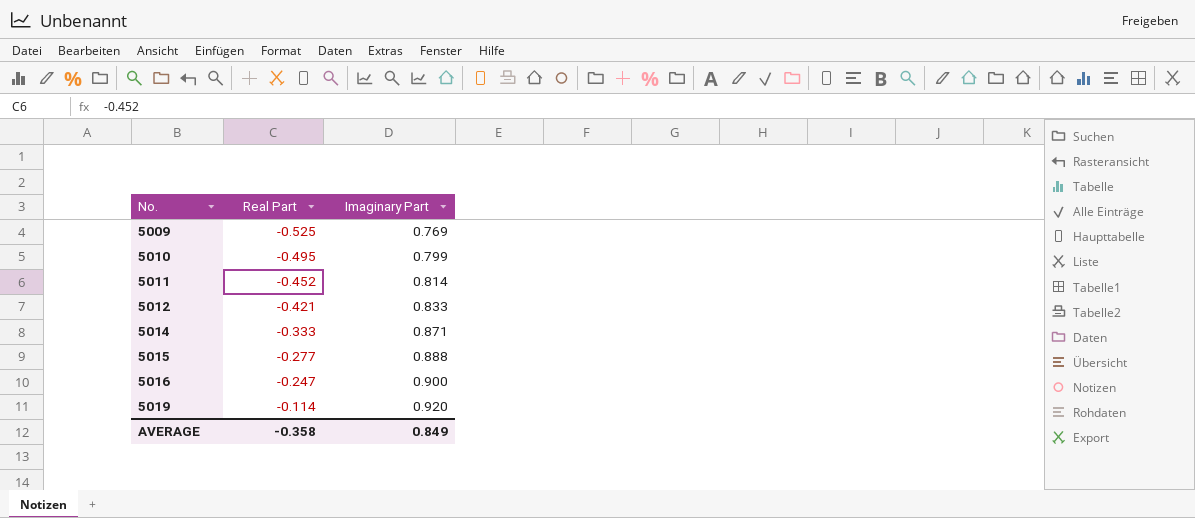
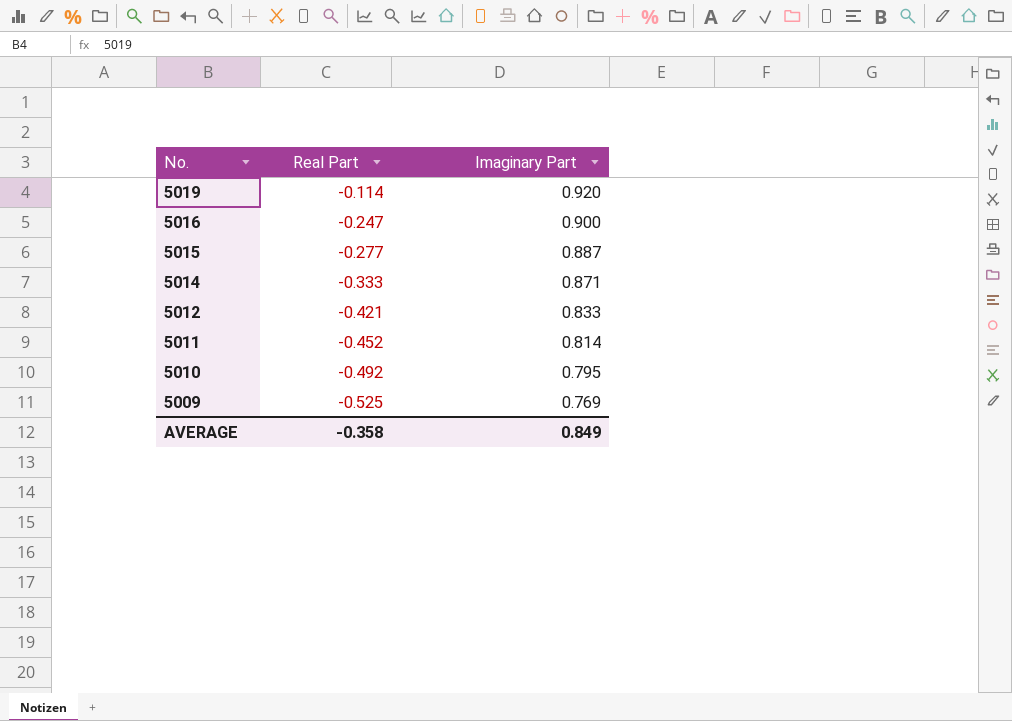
row order: No. ascending -> No. descending
5015 | Imaginary Part: 0.888 -> 0.887
5010 | Real Part: -0.495 -> -0.492
5010 | Imaginary Part: 0.799 -> 0.795

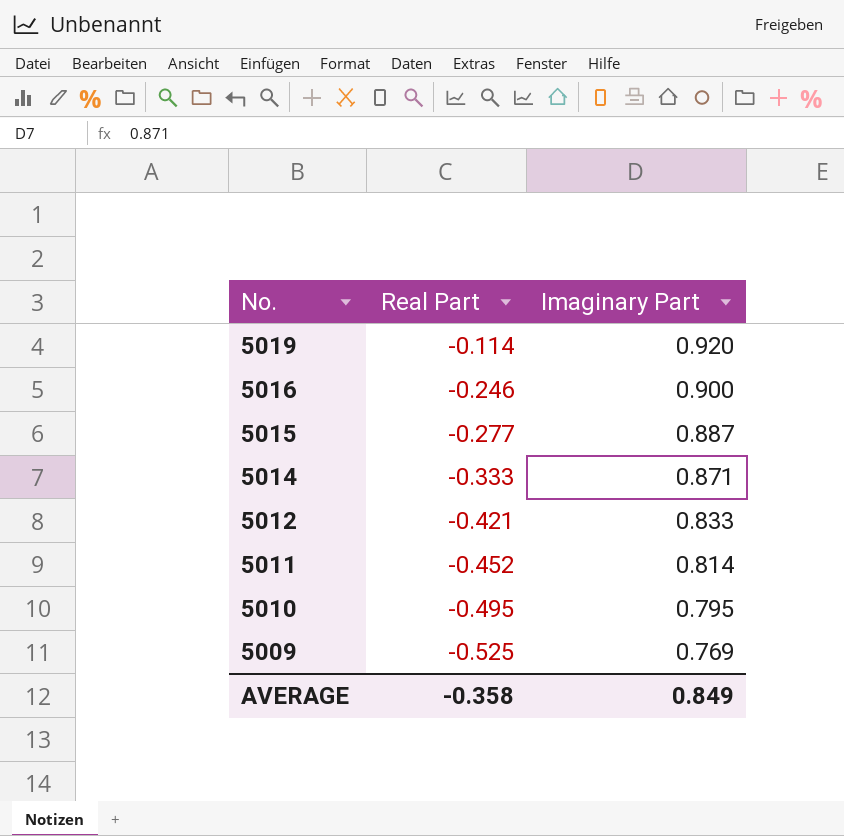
5016 | Real Part: -0.247 -> -0.246
5010 | Real Part: -0.492 -> -0.495

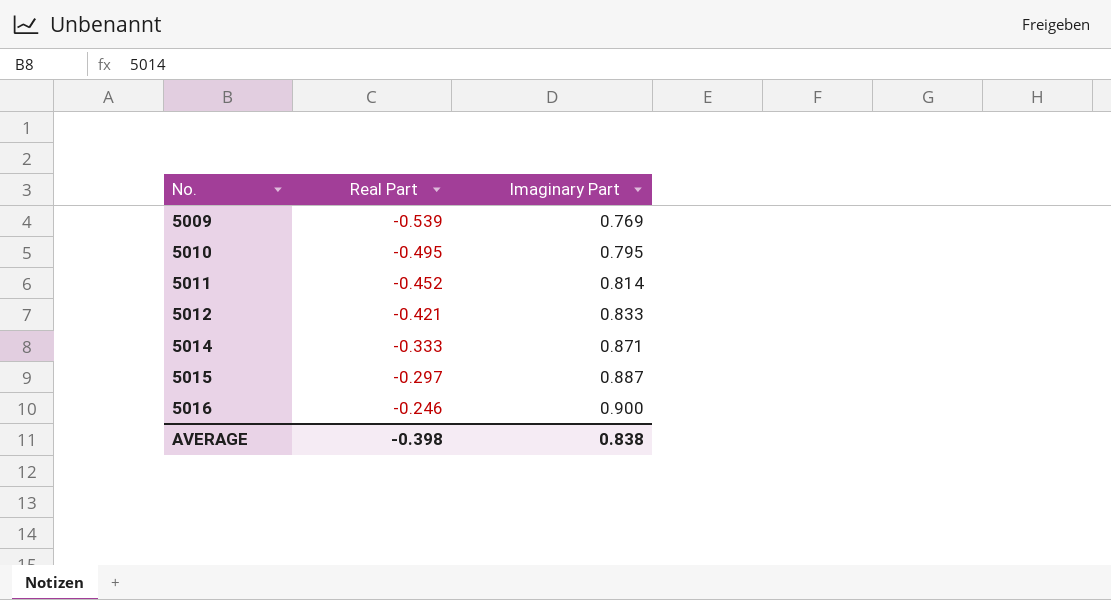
row order: No. descending -> No. ascending
row 5019: -0.114 | 0.920 -> none
5009 | Real Part: -0.525 -> -0.539
5015 | Real Part: -0.277 -> -0.297
AVERAGE | Real Part: -0.358 -> -0.398
AVERAGE | Imaginary Part: 0.849 -> 0.838

